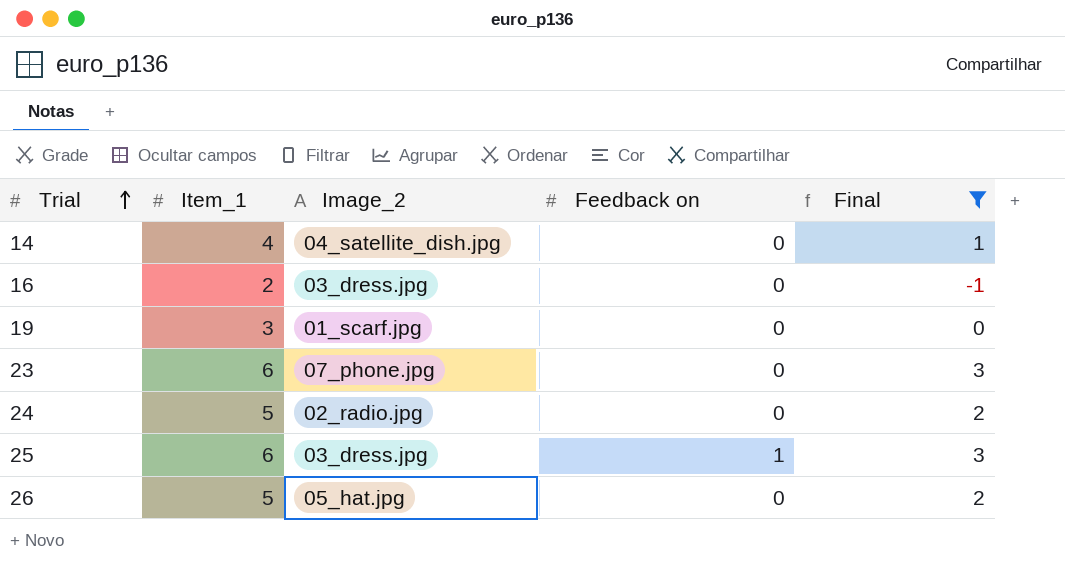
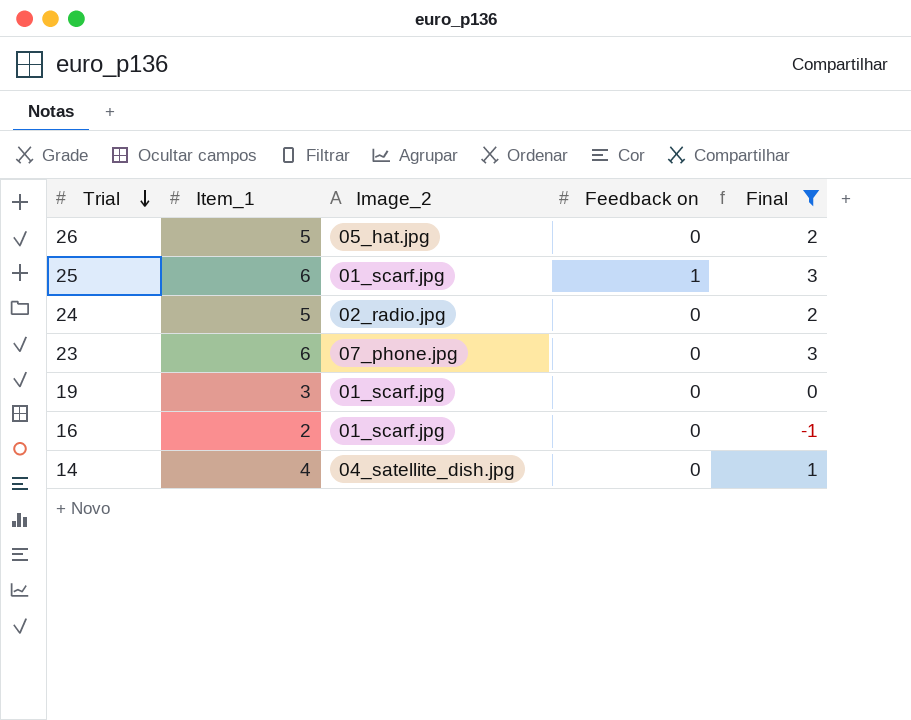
row order: Trial ascending -> Trial descending
25 | Image_2: 03_dress.jpg -> 01_scarf.jpg
16 | Image_2: 03_dress.jpg -> 01_scarf.jpg

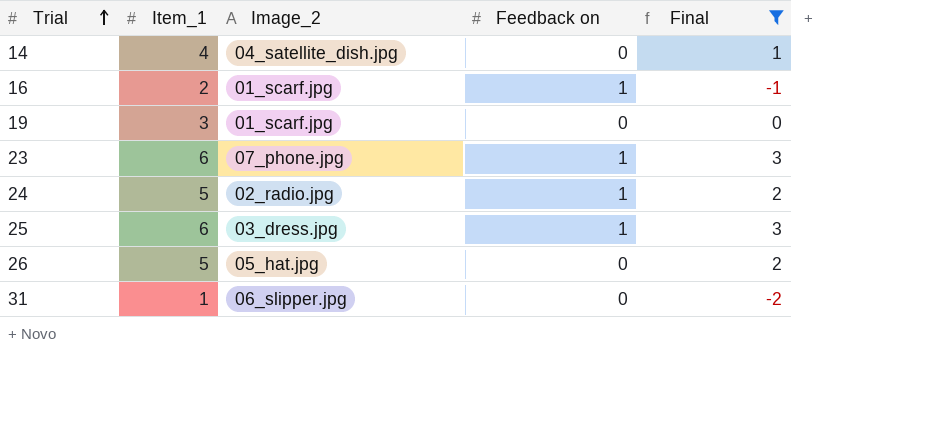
row order: Trial descending -> Trial ascending
16 | Feedback on: 0 -> 1
23 | Feedback on: 0 -> 1
24 | Feedback on: 0 -> 1
25 | Image_2: 01_scarf.jpg -> 03_dress.jpg
row 31: none -> 1 | 06_slipper.jpg | 0 | -2

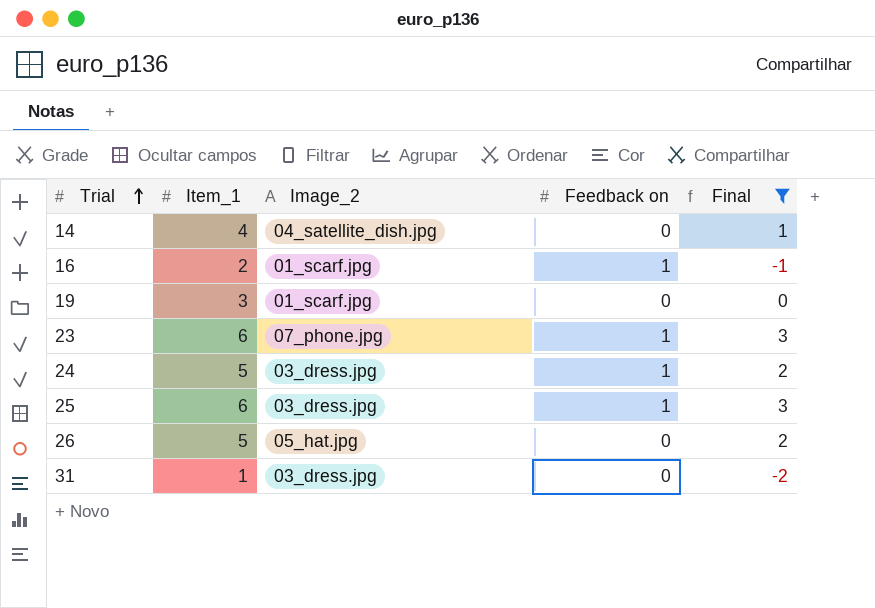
24 | Image_2: 02_radio.jpg -> 03_dress.jpg
31 | Image_2: 06_slipper.jpg -> 03_dress.jpg

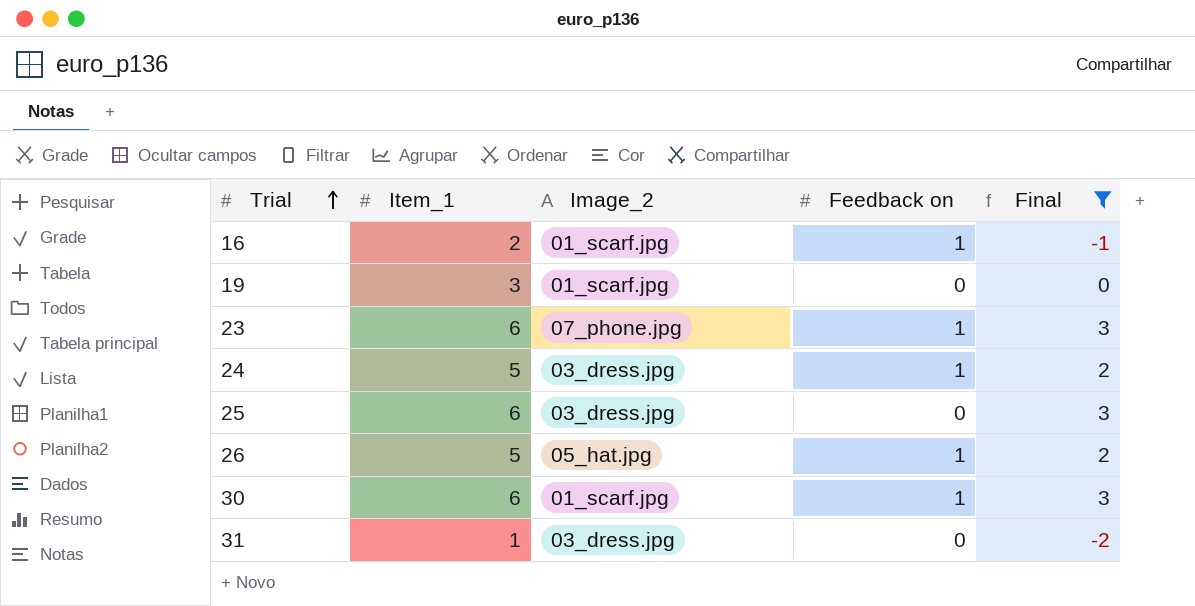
row 14: 4 | 04_satellite_dish.jpg | 0 | 1 -> none
25 | Feedback on: 1 -> 0
26 | Feedback on: 0 -> 1
row 30: none -> 6 | 01_scarf.jpg | 1 | 3

